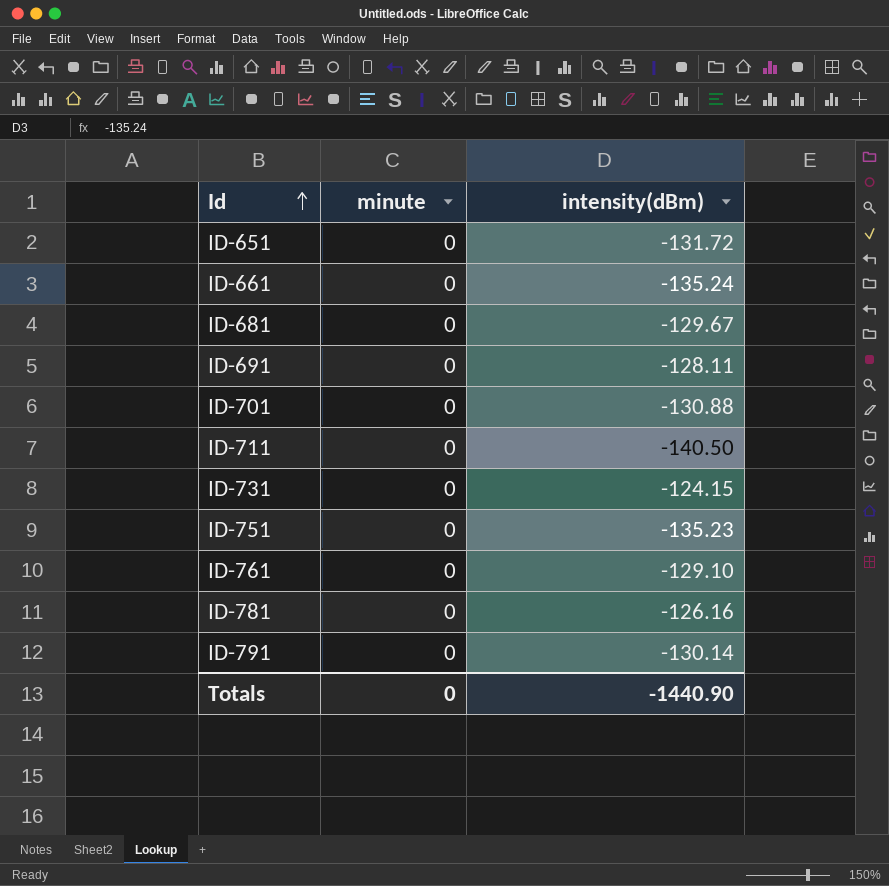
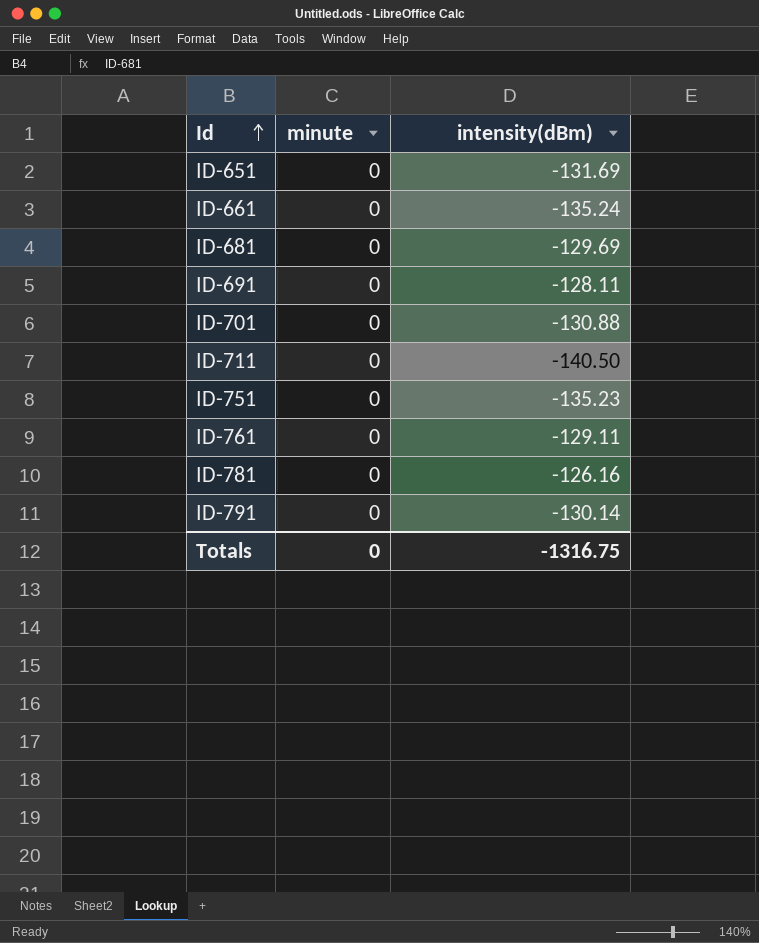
row ID-731: 0 | -124.15 -> none
ID-651 | intensity(dBm): -131.72 -> -131.69
ID-681 | intensity(dBm): -129.67 -> -129.69
ID-761 | intensity(dBm): -129.10 -> -129.11
Totals | intensity(dBm): -1440.90 -> -1316.75

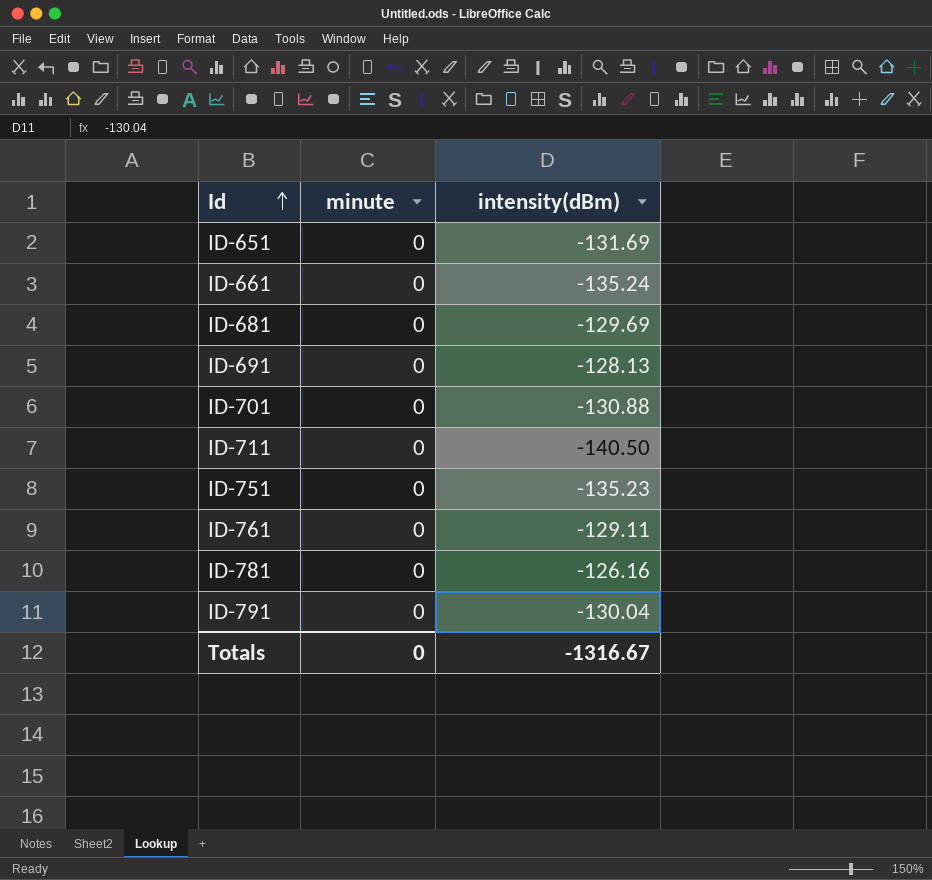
ID-691 | intensity(dBm): -128.11 -> -128.13
ID-791 | intensity(dBm): -130.14 -> -130.04
Totals | intensity(dBm): -1316.75 -> -1316.67

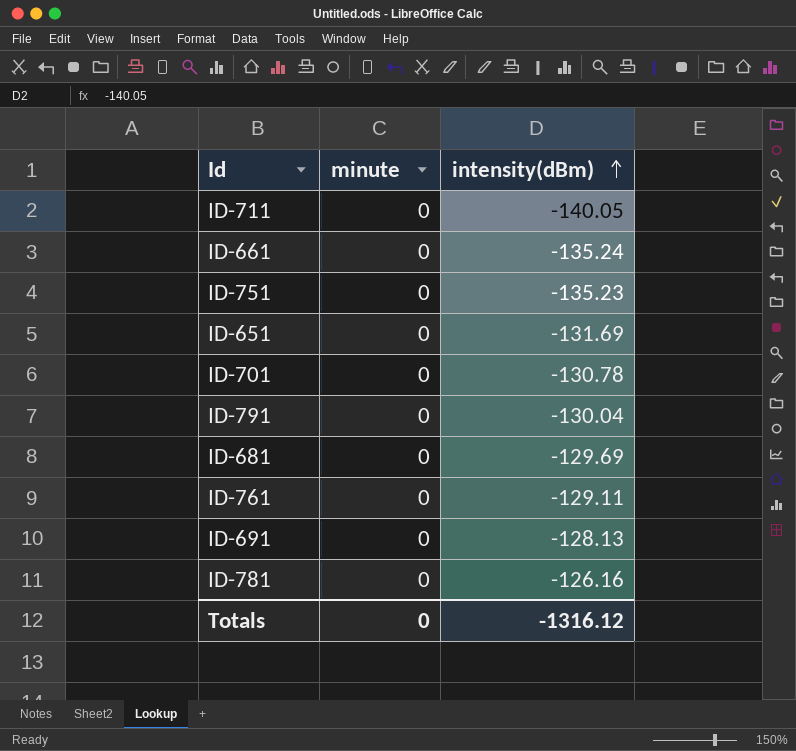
row order: Id ascending -> intensity(dBm) ascending
ID-711 | intensity(dBm): -140.50 -> -140.05
ID-701 | intensity(dBm): -130.88 -> -130.78
Totals | intensity(dBm): -1316.67 -> -1316.12

